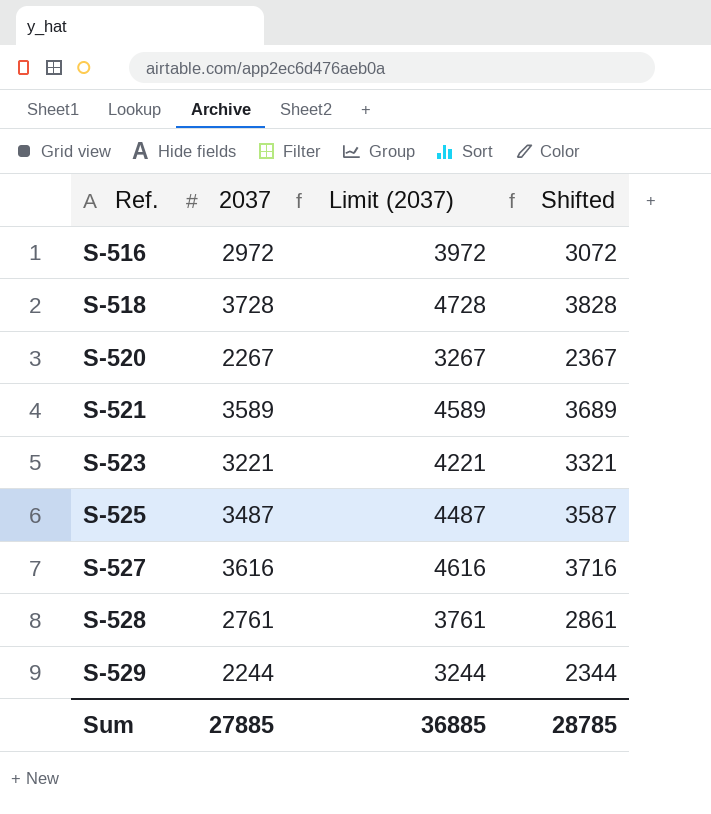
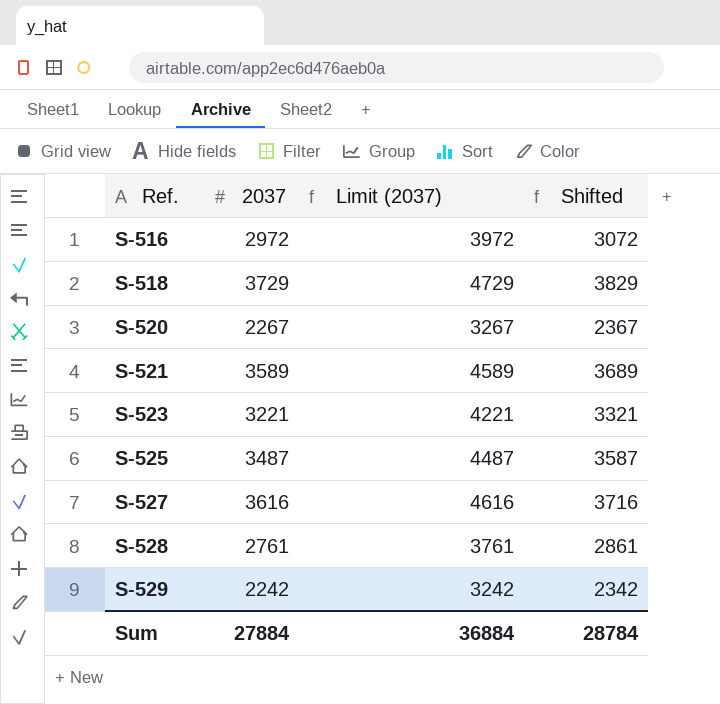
S-518 | 2037: 3728 -> 3729
S-518 | Limit (2037): 4728 -> 4729
S-518 | Shifted: 3828 -> 3829
S-529 | 2037: 2244 -> 2242
S-529 | Limit (2037): 3244 -> 3242
S-529 | Shifted: 2344 -> 2342
Sum | 2037: 27885 -> 27884
Sum | Limit (2037): 36885 -> 36884
Sum | Shifted: 28785 -> 28784

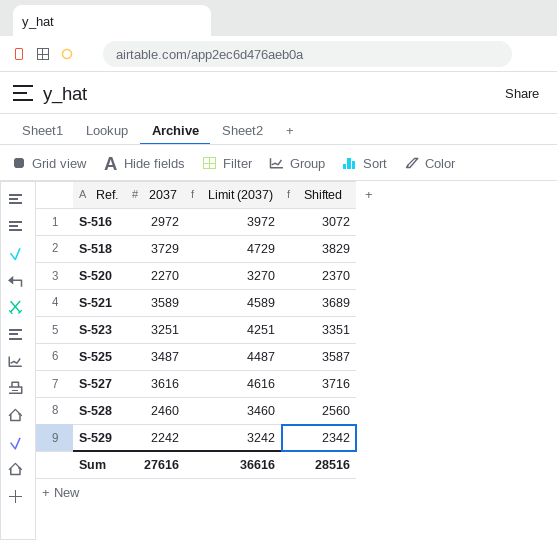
S-520 | 2037: 2267 -> 2270
S-520 | Limit (2037): 3267 -> 3270
S-520 | Shifted: 2367 -> 2370
S-523 | 2037: 3221 -> 3251
S-523 | Limit (2037): 4221 -> 4251
S-523 | Shifted: 3321 -> 3351
S-528 | 2037: 2761 -> 2460
S-528 | Limit (2037): 3761 -> 3460
S-528 | Shifted: 2861 -> 2560
Sum | 2037: 27884 -> 27616
Sum | Limit (2037): 36884 -> 36616
Sum | Shifted: 28784 -> 28516

